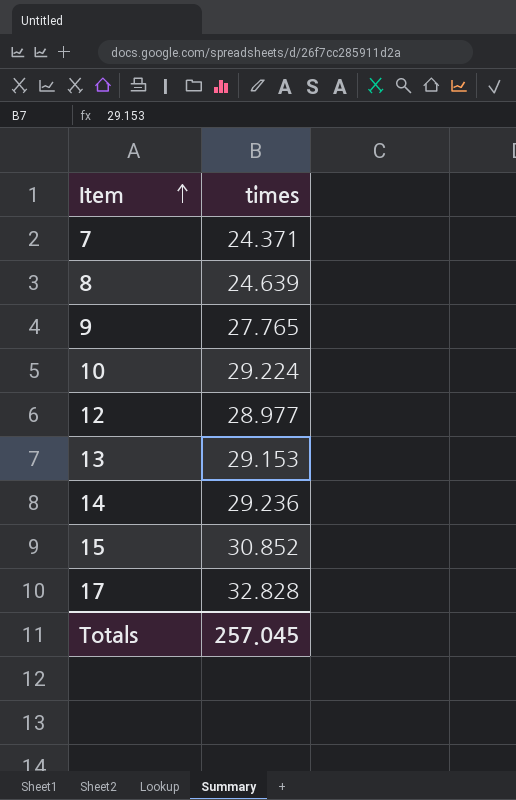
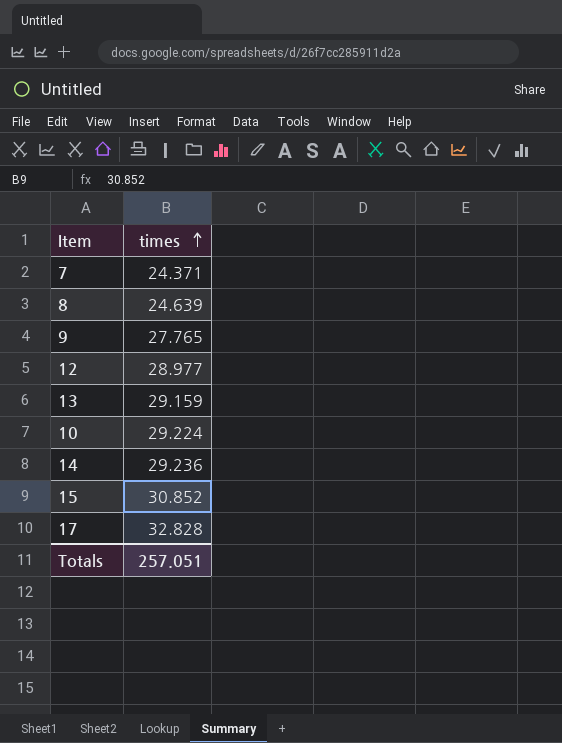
row order: Item ascending -> times ascending
13 | times: 29.153 -> 29.159
Totals | times: 257.045 -> 257.051

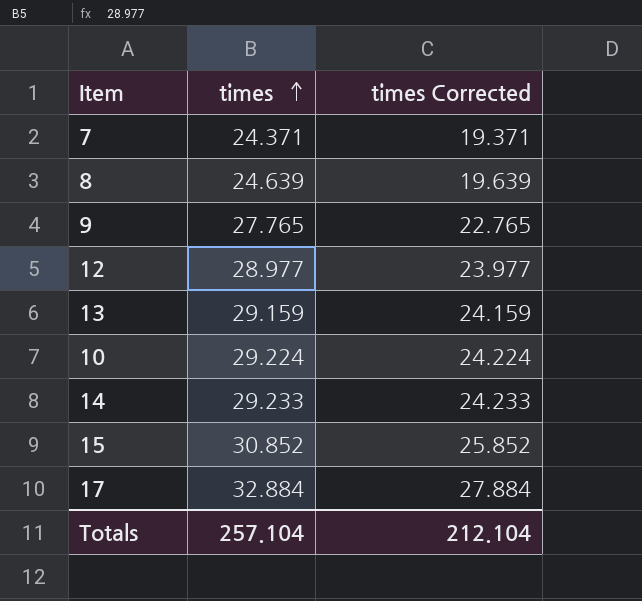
column times Corrected | formula: none -> [times] - 5
14 | times: 29.236 -> 29.233
17 | times: 32.828 -> 32.884
Totals | times: 257.051 -> 257.104

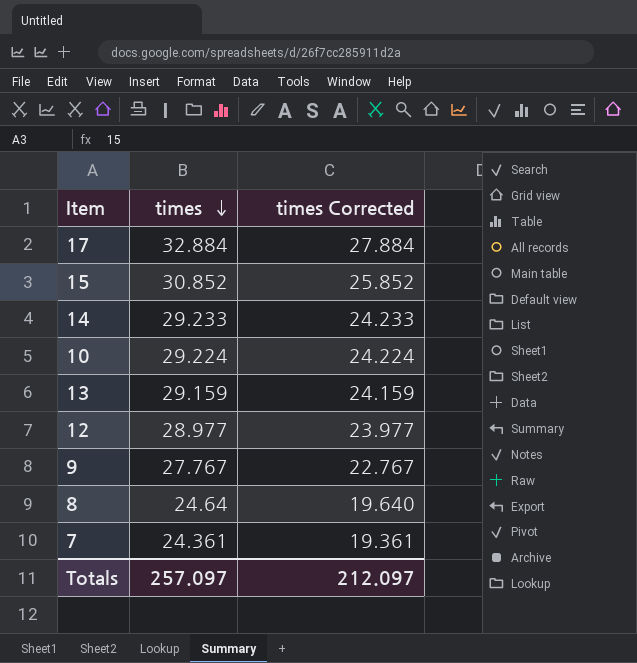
row order: times ascending -> times descending
9 | times: 27.765 -> 27.767
9 | times Corrected: 22.765 -> 22.767
8 | times: 24.639 -> 24.64
8 | times Corrected: 19.639 -> 19.640
7 | times: 24.371 -> 24.361
7 | times Corrected: 19.371 -> 19.361
Totals | times: 257.104 -> 257.097
Totals | times Corrected: 212.104 -> 212.097

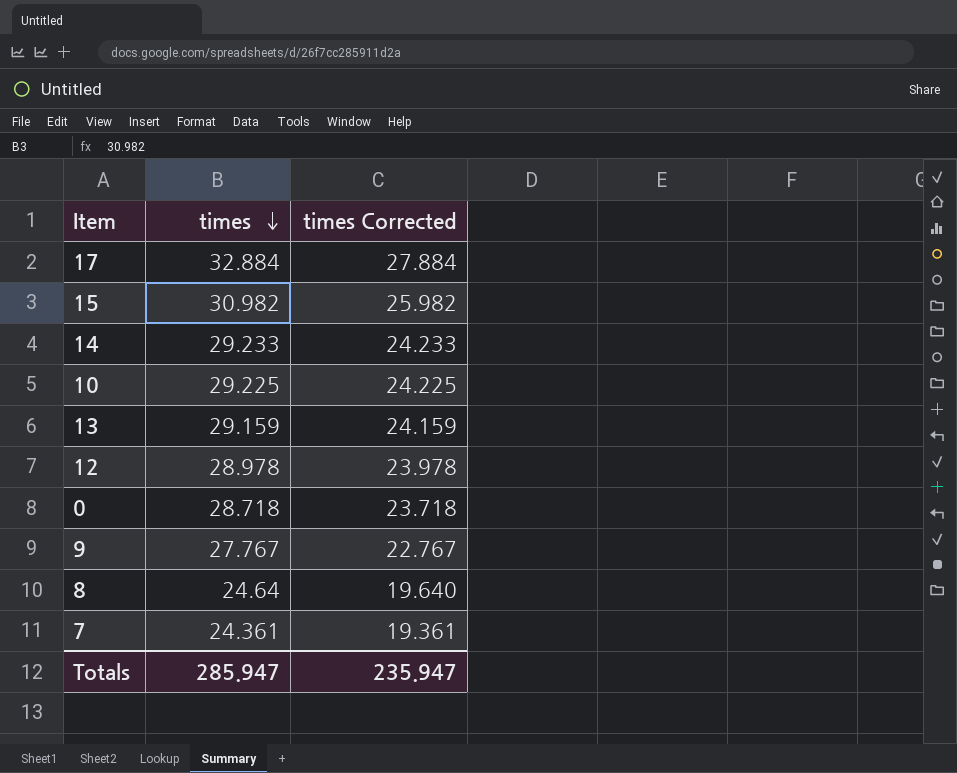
15 | times: 30.852 -> 30.982
15 | times Corrected: 25.852 -> 25.982
10 | times: 29.224 -> 29.225
10 | times Corrected: 24.224 -> 24.225
12 | times: 28.977 -> 28.978
12 | times Corrected: 23.977 -> 23.978
row 0: none -> 28.718 | 23.718
Totals | times: 257.097 -> 285.947
Totals | times Corrected: 212.097 -> 235.947

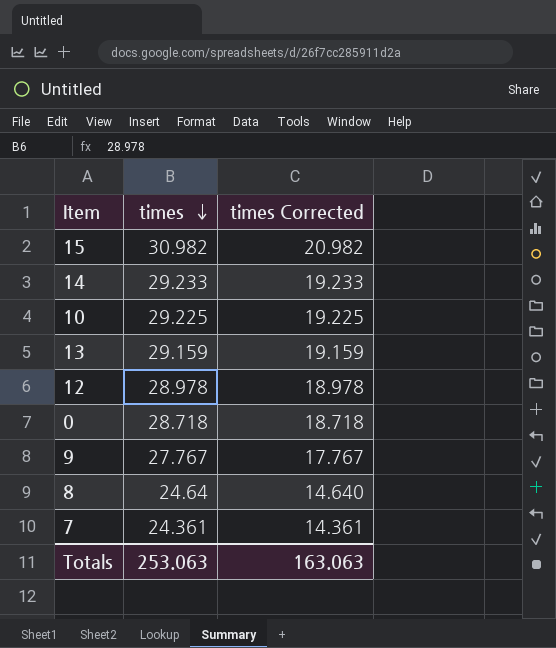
column times Corrected | formula: [times] - 5 -> [times] - 10
row 17: 32.884 | 27.884 -> none
Totals | times: 285.947 -> 253.063
Totals | times Corrected: 235.947 -> 163.063

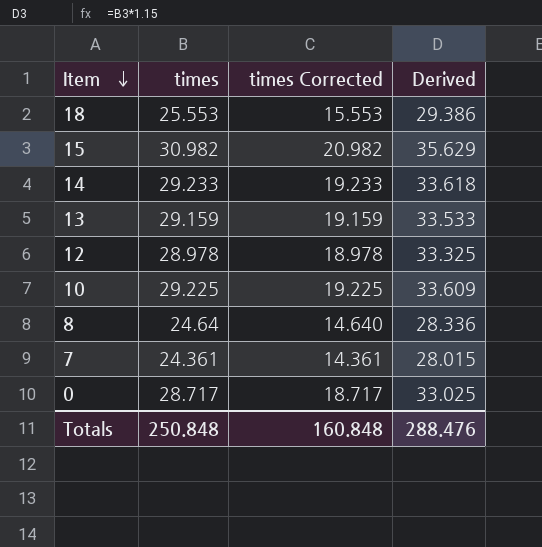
row order: times descending -> Item descending
column Derived | formula: none -> [times] * 1.15
row 9: 27.767 | 17.767 -> none
row 18: none -> 25.553 | 15.553 | 29.386
0 | times: 28.718 -> 28.717
0 | times Corrected: 18.718 -> 18.717
Totals | times: 253.063 -> 250.848
Totals | times Corrected: 163.063 -> 160.848

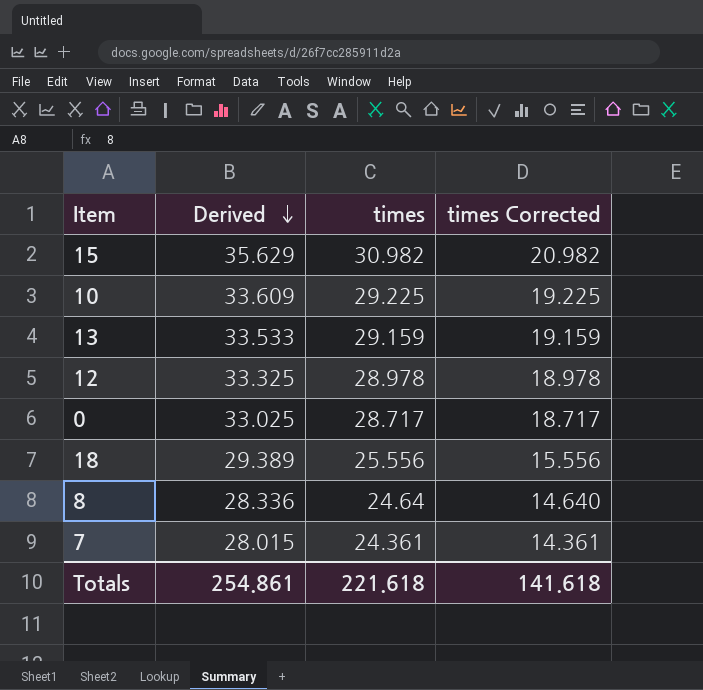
row order: Item descending -> Derived descending
column Derived | position: 4 -> 2
row 14: 29.233 | 19.233 | 33.618 -> none
18 | Derived: 29.386 -> 29.389
18 | times: 25.553 -> 25.556
18 | times Corrected: 15.553 -> 15.556
Totals | Derived: 288.476 -> 254.861
Totals | times: 250.848 -> 221.618
Totals | times Corrected: 160.848 -> 141.618

